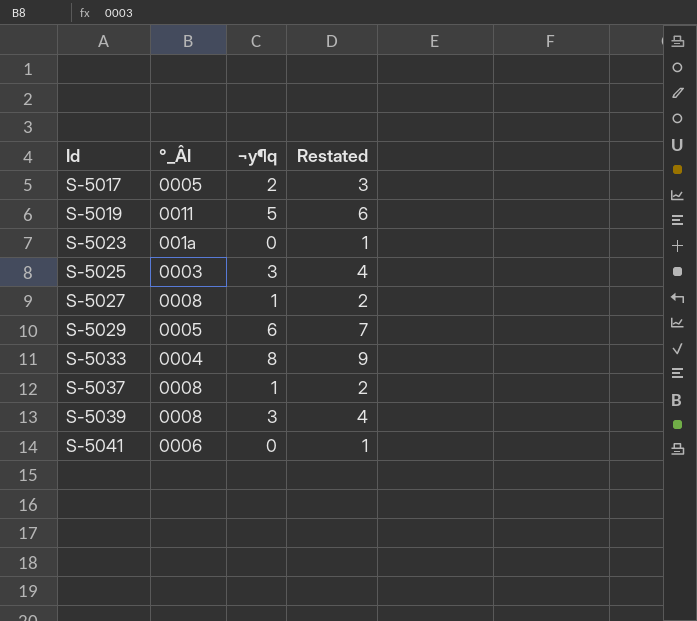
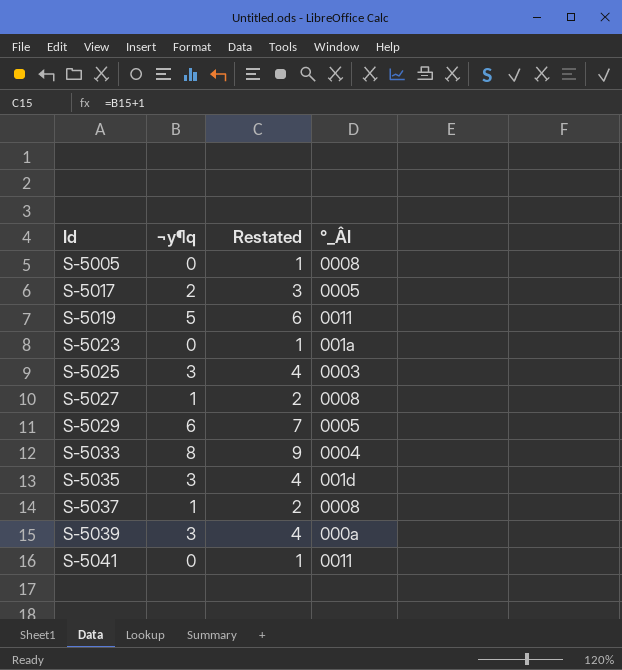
column °_ÂI | position: 2 -> 4
row S-5005: none -> 0 | 1 | 0008
row S-5035: none -> 3 | 4 | 001d
S-5039 | °_ÂI: 0008 -> 000a
S-5041 | °_ÂI: 0006 -> 0011

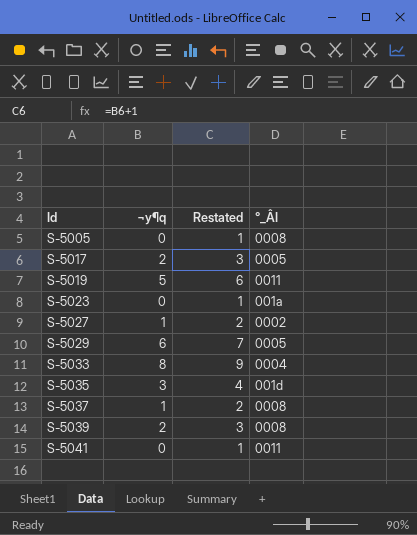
row S-5025: 3 | 4 | 0003 -> none
S-5027 | °_ÂI: 0008 -> 0002
S-5039 | ¬y¶q: 3 -> 2
S-5039 | Restated: 4 -> 3
S-5039 | °_ÂI: 000a -> 0008

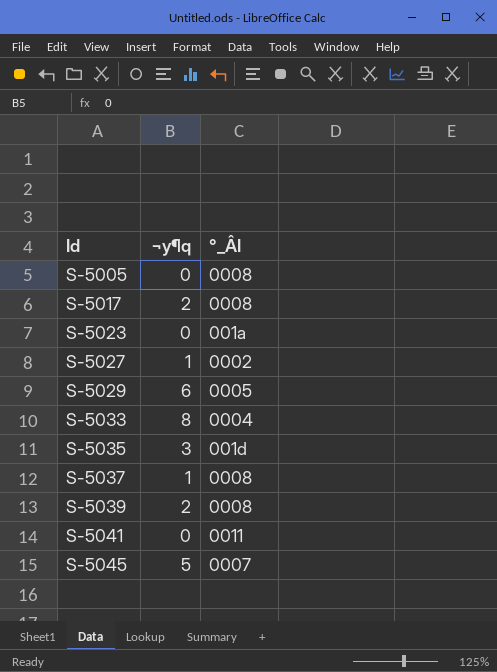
column Restated | formula: [¬y¶q] + 1 -> none
row S-5019: 5 | 6 | 0011 -> none
S-5017 | °_ÂI: 0005 -> 0008
row S-5045: none -> 5 | 0007

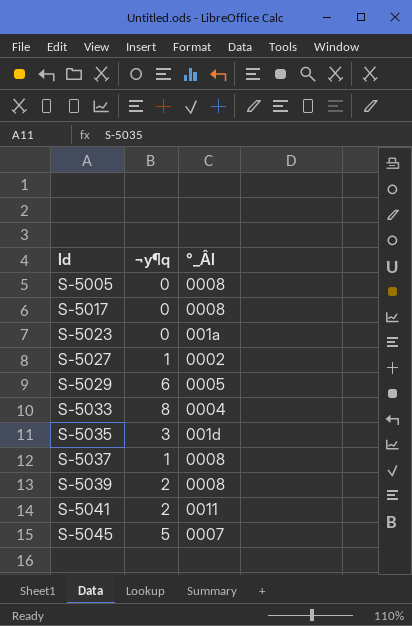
S-5017 | ¬y¶q: 2 -> 0
S-5041 | ¬y¶q: 0 -> 2

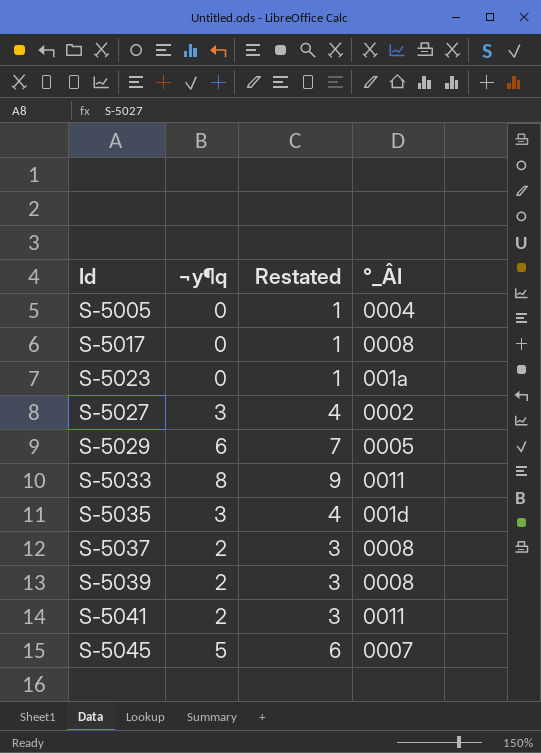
column Restated | formula: none -> [¬y¶q] + 1
S-5005 | °_ÂI: 0008 -> 0004
S-5027 | ¬y¶q: 1 -> 3
S-5033 | °_ÂI: 0004 -> 0011
S-5037 | ¬y¶q: 1 -> 2

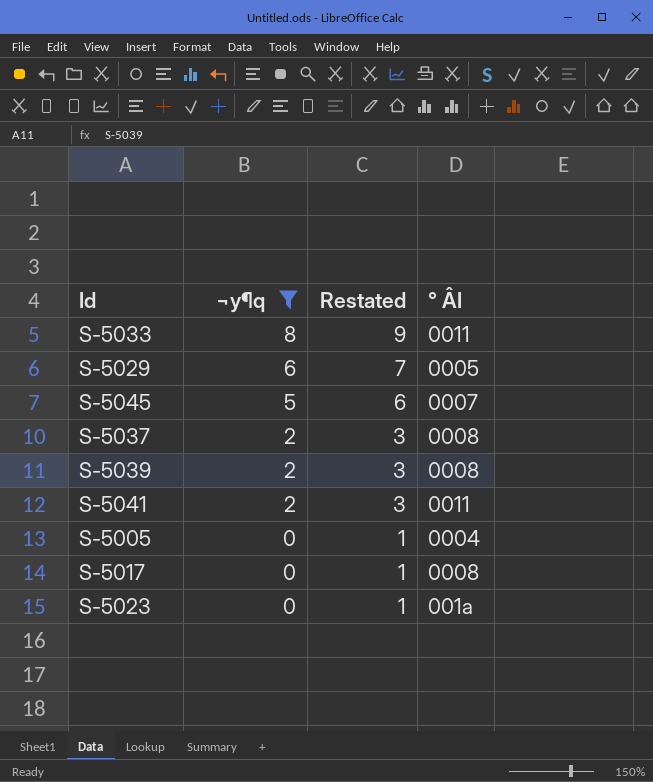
filter: none -> ¬y¶q != 3
row order: Id ascending -> ¬y¶q descending
column name: °_ÂI -> ° ÂI

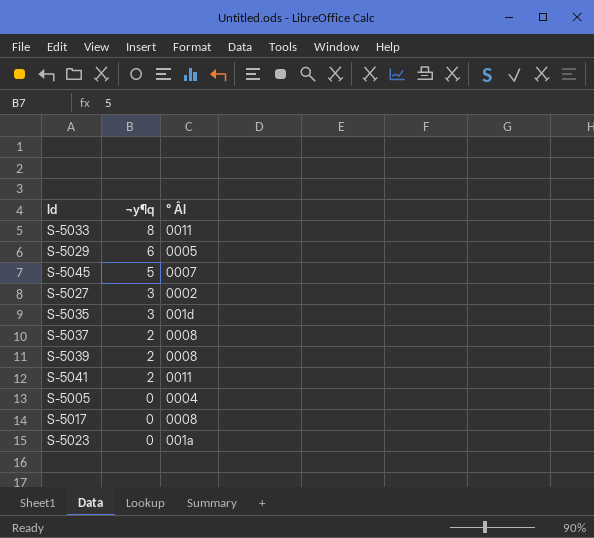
filter: ¬y¶q != 3 -> none
column Restated | formula: [¬y¶q] + 1 -> none

